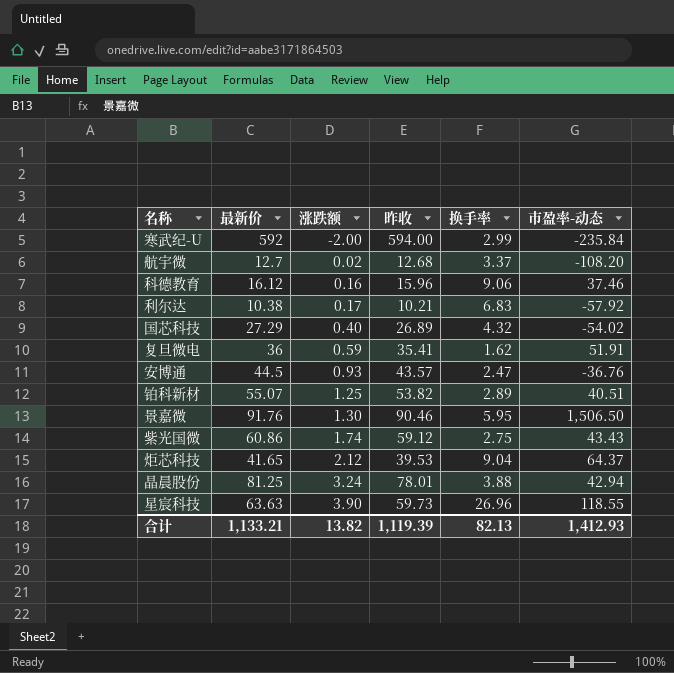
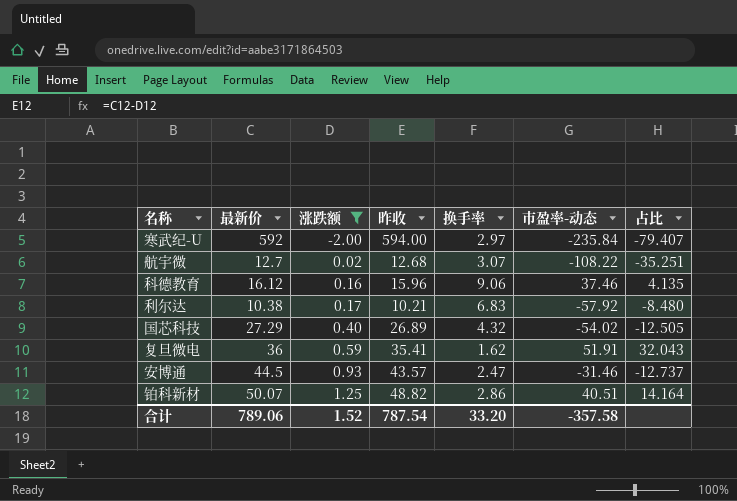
filter: none -> 涨跌额 <= 1.25
column 占比 | formula: none -> [市盈率-动态] / [换手率]
寒武纪-U | 换手率: 2.99 -> 2.97
航宇微 | 换手率: 3.37 -> 3.07
航宇微 | 市盈率-动态: -108.20 -> -108.22
安博通 | 市盈率-动态: -36.76 -> -31.46
铂科新材 | 最新价: 55.07 -> 50.07
铂科新材 | 昨收: 53.82 -> 48.82
铂科新材 | 换手率: 2.89 -> 2.86
合计 | 最新价: 1,133.21 -> 789.06
合计 | 涨跌额: 13.82 -> 1.52
合计 | 昨收: 1,119.39 -> 787.54
合计 | 换手率: 82.13 -> 33.20
合计 | 市盈率-动态: 1,412.93 -> -357.58

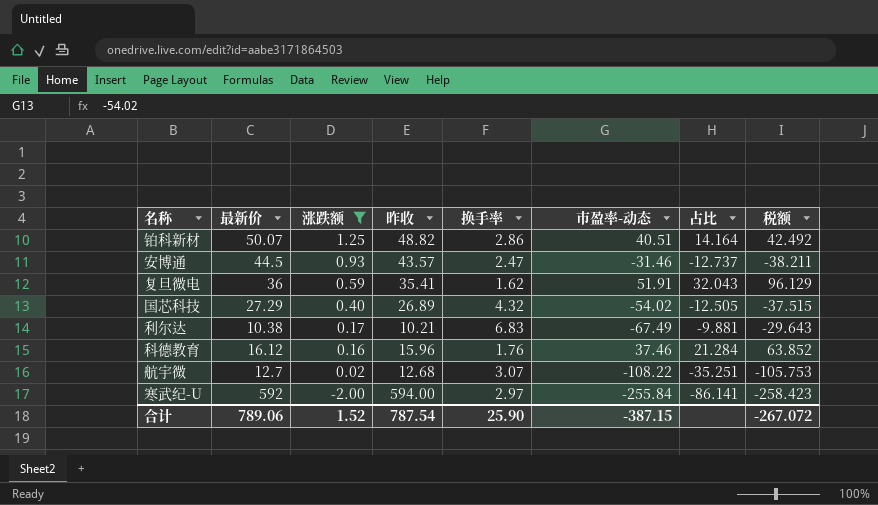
row order: 涨跌额 ascending -> 涨跌额 descending
column 税额 | formula: none -> [占比] * 3
利尔达 | 市盈率-动态: -57.92 -> -67.49
利尔达 | 占比: -8.480 -> -9.881
科德教育 | 换手率: 9.06 -> 1.76
科德教育 | 占比: 4.135 -> 21.284
寒武纪-U | 市盈率-动态: -235.84 -> -255.84
寒武纪-U | 占比: -79.407 -> -86.141
合计 | 换手率: 33.20 -> 25.90
合计 | 市盈率-动态: -357.58 -> -387.15

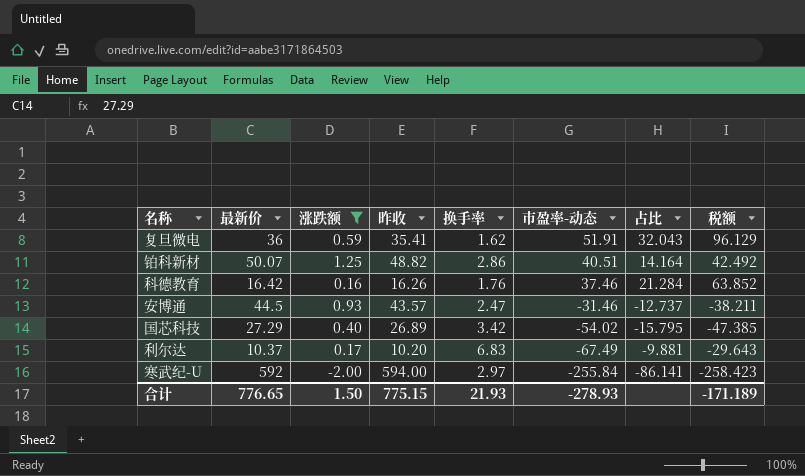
row order: 涨跌额 descending -> 市盈率-动态 descending
row 航宇微: 12.7 | 0.02 | 12.68 | 3.07 | -108.22 | -35.251 | -105.753 -> none
科德教育 | 最新价: 16.12 -> 16.42
科德教育 | 昨收: 15.96 -> 16.26
国芯科技 | 换手率: 4.32 -> 3.42
国芯科技 | 占比: -12.505 -> -15.795
国芯科技 | 税额: -37.515 -> -47.385
利尔达 | 最新价: 10.38 -> 10.37
利尔达 | 昨收: 10.21 -> 10.20
合计 | 最新价: 789.06 -> 776.65
合计 | 涨跌额: 1.52 -> 1.50
合计 | 昨收: 787.54 -> 775.15
合计 | 换手率: 25.90 -> 21.93
合计 | 市盈率-动态: -387.15 -> -278.93
合计 | 税额: -267.072 -> -171.189

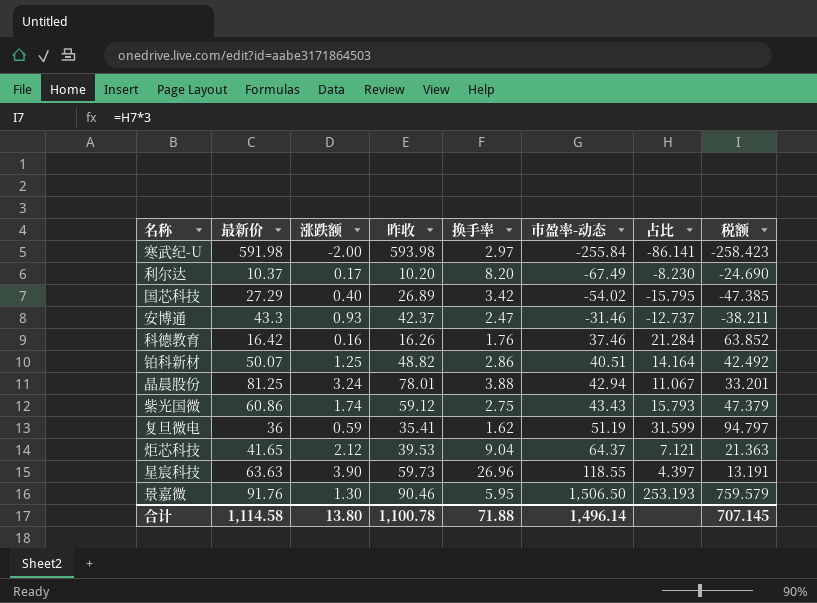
filter: 涨跌额 <= 1.25 -> none
row order: 市盈率-动态 descending -> 市盈率-动态 ascending
寒武纪-U | 最新价: 592 -> 591.98
寒武纪-U | 昨收: 594.00 -> 593.98
利尔达 | 换手率: 6.83 -> 8.20
利尔达 | 占比: -9.881 -> -8.230
利尔达 | 税额: -29.643 -> -24.690
安博通 | 最新价: 44.5 -> 43.3
安博通 | 昨收: 43.57 -> 42.37
复旦微电 | 市盈率-动态: 51.91 -> 51.19
复旦微电 | 占比: 32.043 -> 31.599
复旦微电 | 税额: 96.129 -> 94.797
合计 | 最新价: 776.65 -> 1,114.58
合计 | 涨跌额: 1.50 -> 13.80
合计 | 昨收: 775.15 -> 1,100.78
合计 | 换手率: 21.93 -> 71.88
合计 | 市盈率-动态: -278.93 -> 1,496.14
合计 | 税额: -171.189 -> 707.145

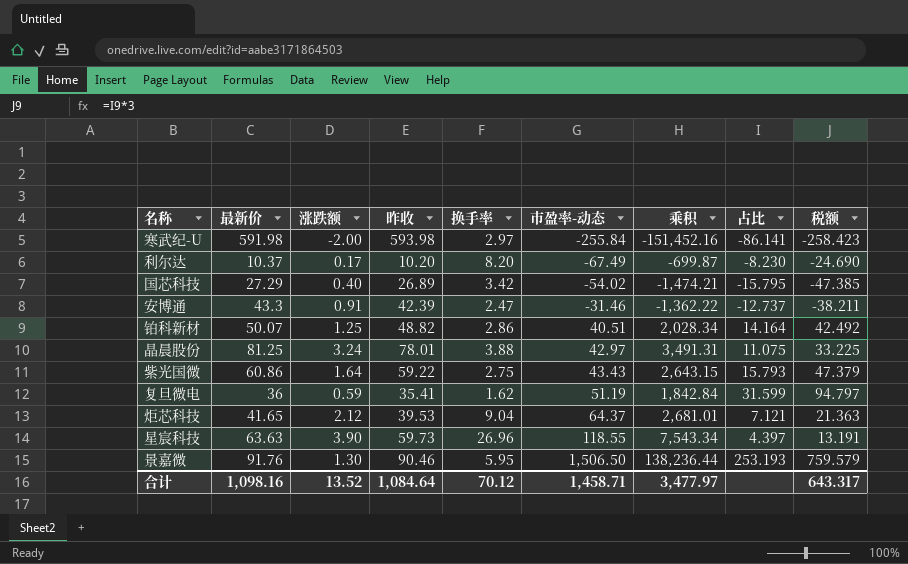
column 乘积 | formula: none -> [最新价] * [市盈率-动态]
row 科德教育: 16.42 | 0.16 | 16.26 | 1.76 | 37.46 | 21.284 | 63.852 -> none
安博通 | 涨跌额: 0.93 -> 0.91
安博通 | 昨收: 42.37 -> 42.39
晶晨股份 | 市盈率-动态: 42.94 -> 42.97
晶晨股份 | 占比: 11.067 -> 11.075
晶晨股份 | 税额: 33.201 -> 33.225
紫光国微 | 涨跌额: 1.74 -> 1.64
紫光国微 | 昨收: 59.12 -> 59.22
合计 | 最新价: 1,114.58 -> 1,098.16
合计 | 涨跌额: 13.80 -> 13.52
合计 | 昨收: 1,100.78 -> 1,084.64
合计 | 换手率: 71.88 -> 70.12
合计 | 市盈率-动态: 1,496.14 -> 1,458.71
合计 | 税额: 707.145 -> 643.317

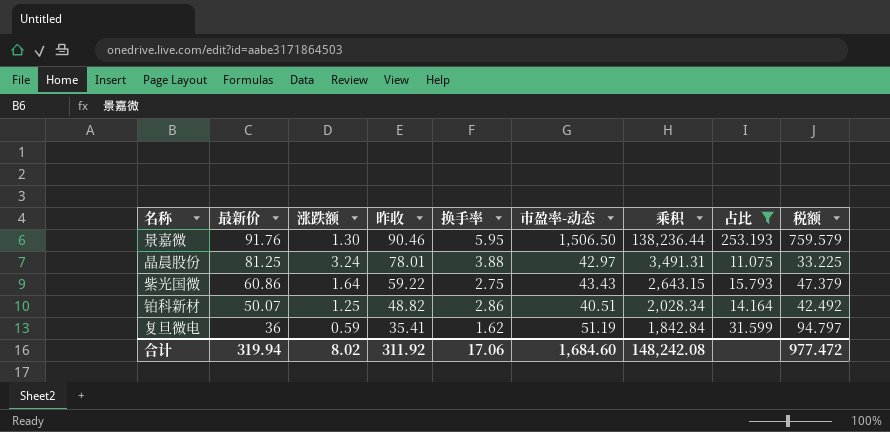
filter: none -> 占比 >= 11.075
row order: 市盈率-动态 ascending -> 最新价 descending
合计 | 最新价: 1,098.16 -> 319.94
合计 | 涨跌额: 13.52 -> 8.02
合计 | 昨收: 1,084.64 -> 311.92
合计 | 换手率: 70.12 -> 17.06
合计 | 市盈率-动态: 1,458.71 -> 1,684.60
合计 | 乘积: 3,477.97 -> 148,242.08
合计 | 税额: 643.317 -> 977.472

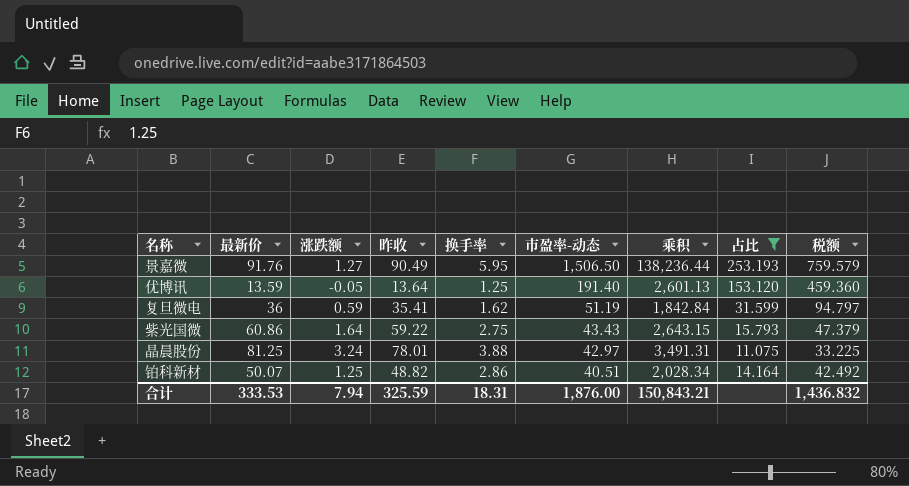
row order: 最新价 descending -> 市盈率-动态 descending
景嘉微 | 涨跌额: 1.30 -> 1.27
景嘉微 | 昨收: 90.46 -> 90.49
row 优博讯: none -> 13.59 | -0.05 | 13.64 | 1.25 | 191.40 | 2,601.13 | 153.120 | 459.360
合计 | 最新价: 319.94 -> 333.53
合计 | 涨跌额: 8.02 -> 7.94
合计 | 昨收: 311.92 -> 325.59
合计 | 换手率: 17.06 -> 18.31
合计 | 市盈率-动态: 1,684.60 -> 1,876.00
合计 | 乘积: 148,242.08 -> 150,843.21
合计 | 税额: 977.472 -> 1,436.832

